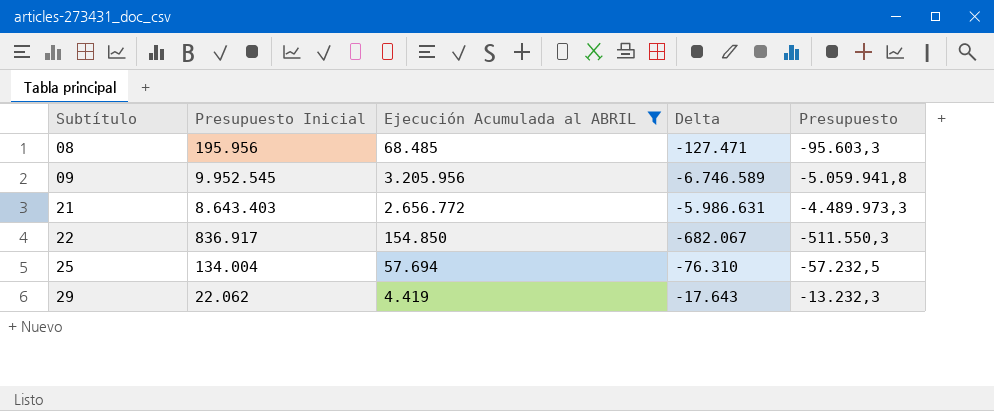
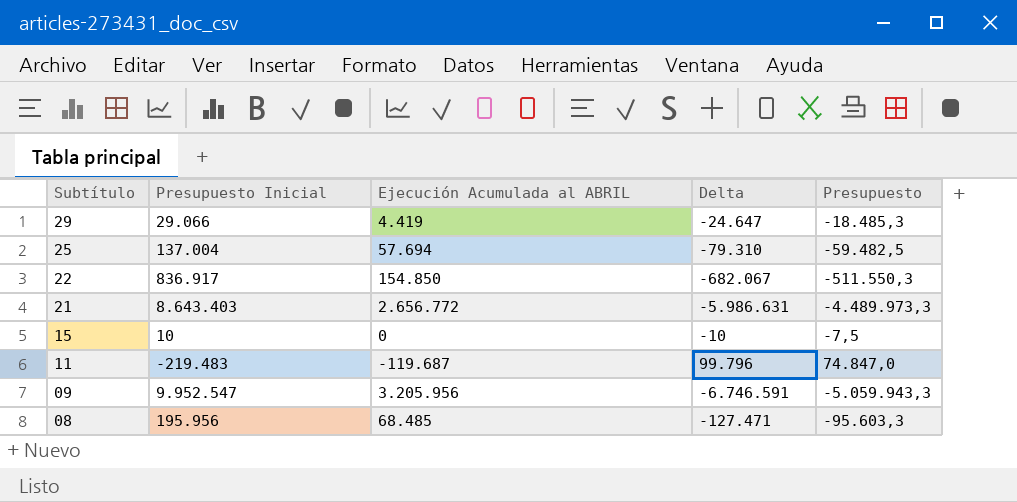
filter: Ejecución Acumulada al ABRIL >= 4.419 -> none
row order: Subtítulo ascending -> Subtítulo descending
29 | Presupuesto Inicial: 22.062 -> 29.066
29 | Delta: -17.643 -> -24.647
29 | Presupuesto: -13.232,3 -> -18.485,3
25 | Presupuesto Inicial: 134.004 -> 137.004
25 | Delta: -76.310 -> -79.310
25 | Presupuesto: -57.232,5 -> -59.482,5
09 | Presupuesto Inicial: 9.952.545 -> 9.952.547
09 | Delta: -6.746.589 -> -6.746.591
09 | Presupuesto: -5.059.941,8 -> -5.059.943,3

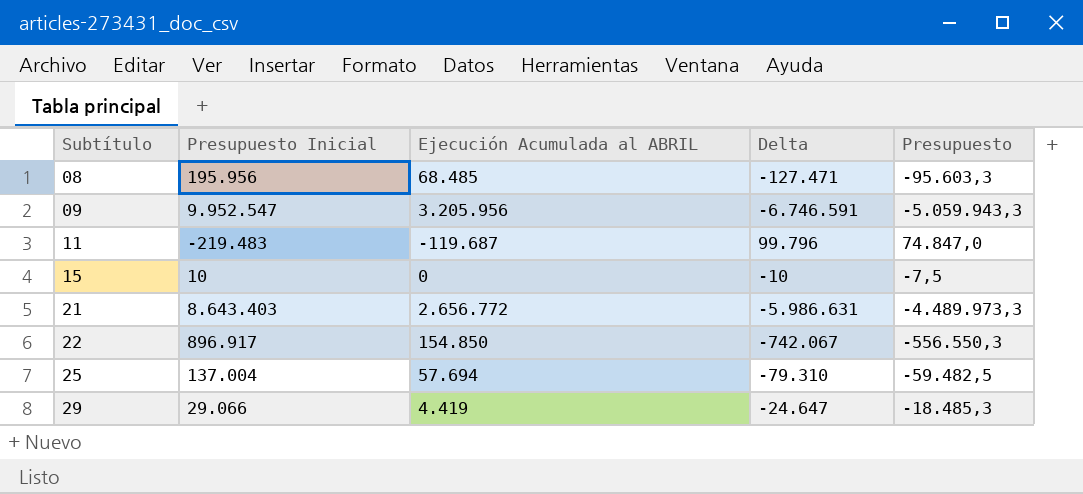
row order: Subtítulo descending -> Subtítulo ascending
22 | Presupuesto Inicial: 836.917 -> 896.917
22 | Delta: -682.067 -> -742.067
22 | Presupuesto: -511.550,3 -> -556.550,3

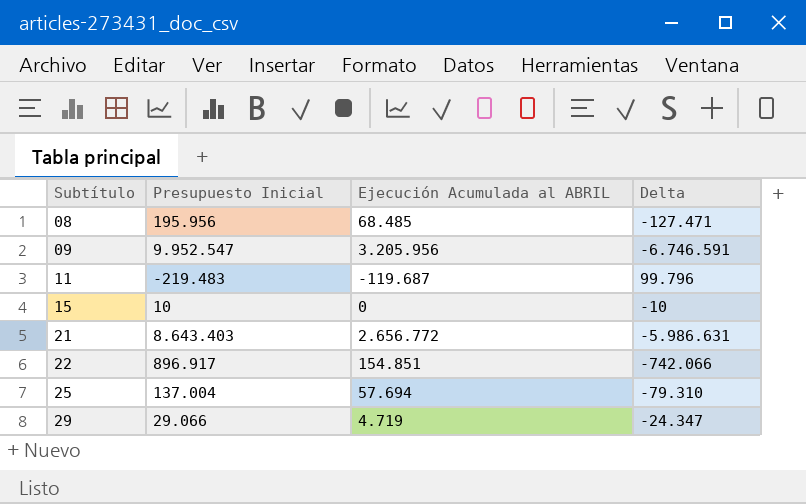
column Presupuesto | formula: [Delta] * 0,75 -> none
22 | Ejecución Acumulada al ABRIL: 154.850 -> 154.851
22 | Delta: -742.067 -> -742.066
29 | Ejecución Acumulada al ABRIL: 4.419 -> 4.719
29 | Delta: -24.647 -> -24.347

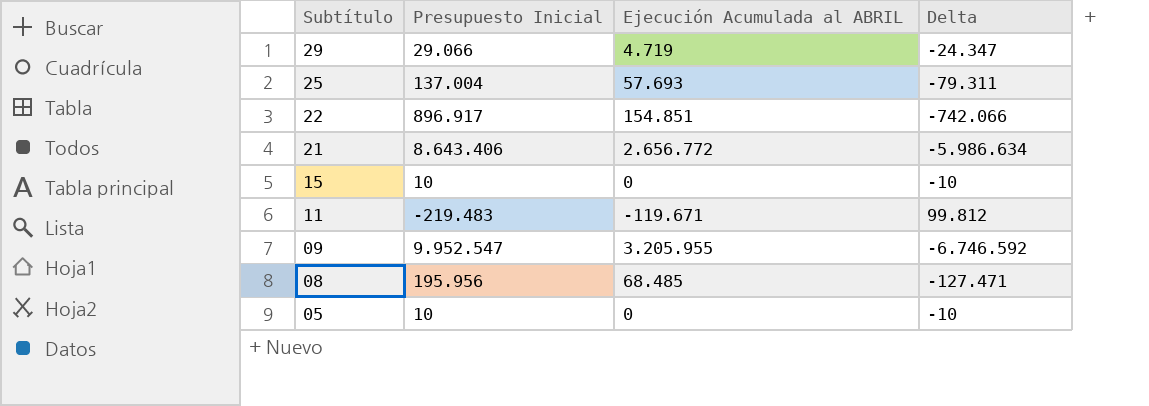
row order: Subtítulo ascending -> Subtítulo descending
25 | Ejecución Acumulada al ABRIL: 57.694 -> 57.693
25 | Delta: -79.310 -> -79.311
21 | Presupuesto Inicial: 8.643.403 -> 8.643.406
21 | Delta: -5.986.631 -> -5.986.634
11 | Ejecución Acumulada al ABRIL: -119.687 -> -119.671
11 | Delta: 99.796 -> 99.812
09 | Ejecución Acumulada al ABRIL: 3.205.956 -> 3.205.955
09 | Delta: -6.746.591 -> -6.746.592
row 05: none -> 10 | 0 | -10

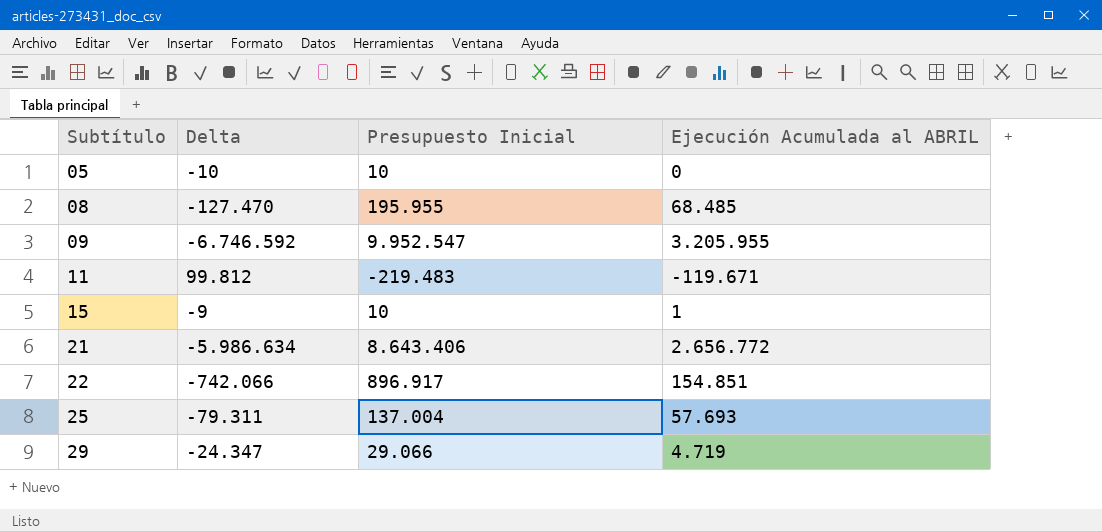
row order: Subtítulo descending -> Subtítulo ascending
column Delta | position: 4 -> 2
08 | Delta: -127.471 -> -127.470
08 | Presupuesto Inicial: 195.956 -> 195.955
15 | Delta: -10 -> -9
15 | Ejecución Acumulada al ABRIL: 0 -> 1

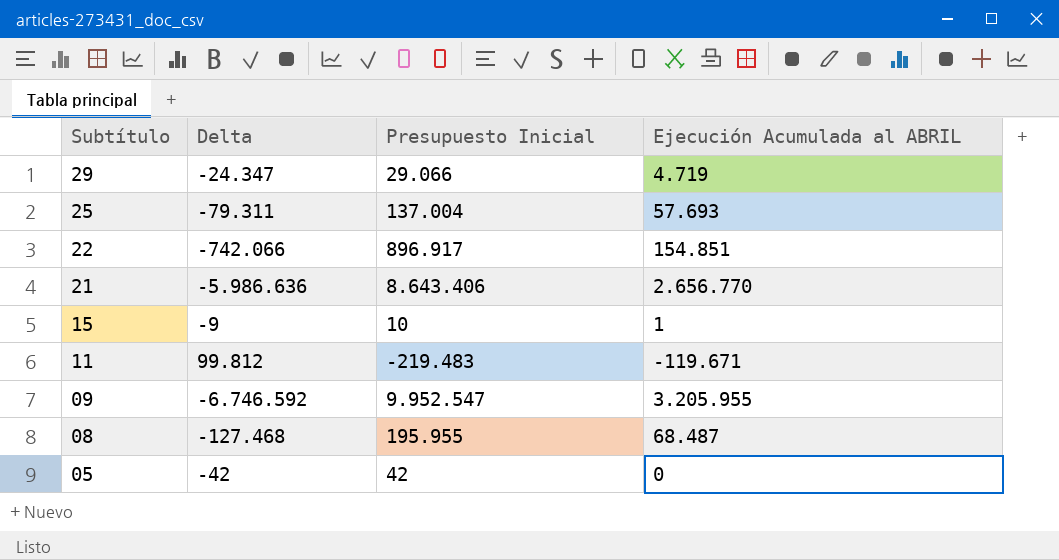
row order: Subtítulo ascending -> Subtítulo descending
21 | Delta: -5.986.634 -> -5.986.636
21 | Ejecución Acumulada al ABRIL: 2.656.772 -> 2.656.770
08 | Delta: -127.470 -> -127.468
08 | Ejecución Acumulada al ABRIL: 68.485 -> 68.487
05 | Delta: -10 -> -42
05 | Presupuesto Inicial: 10 -> 42

